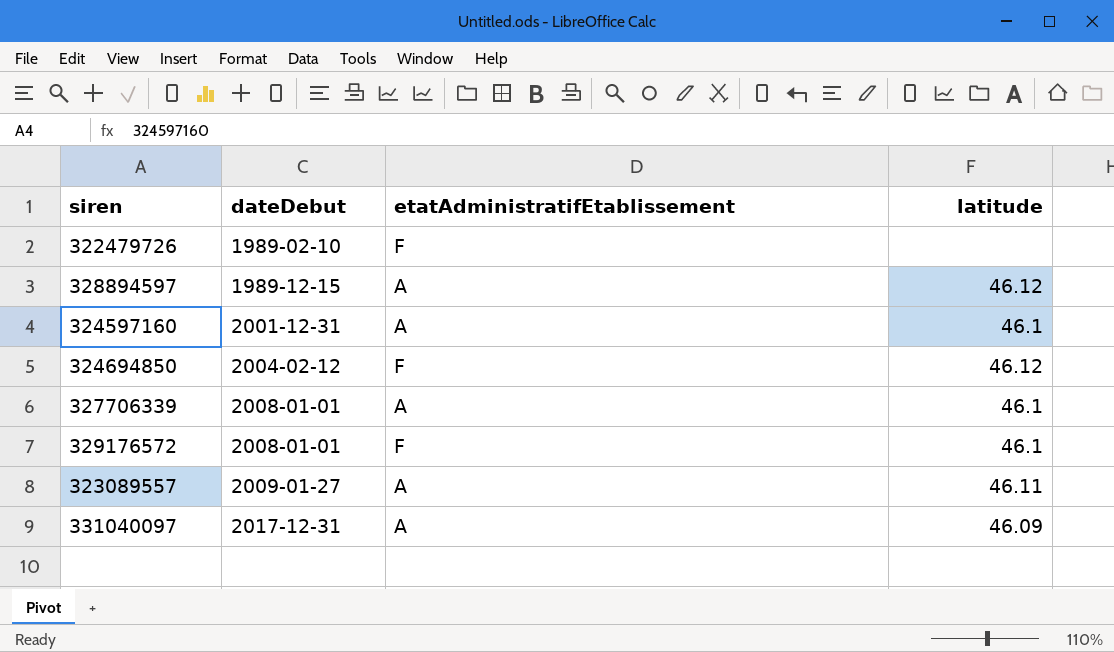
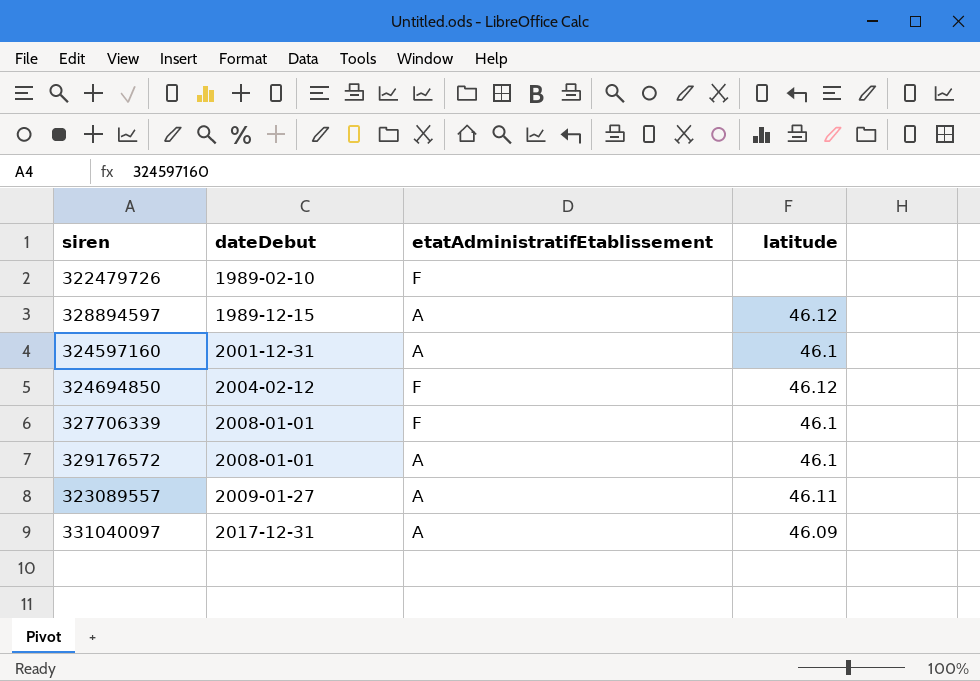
327706339 | etatAdministratifEtablissement: A -> F
329176572 | etatAdministratifEtablissement: F -> A

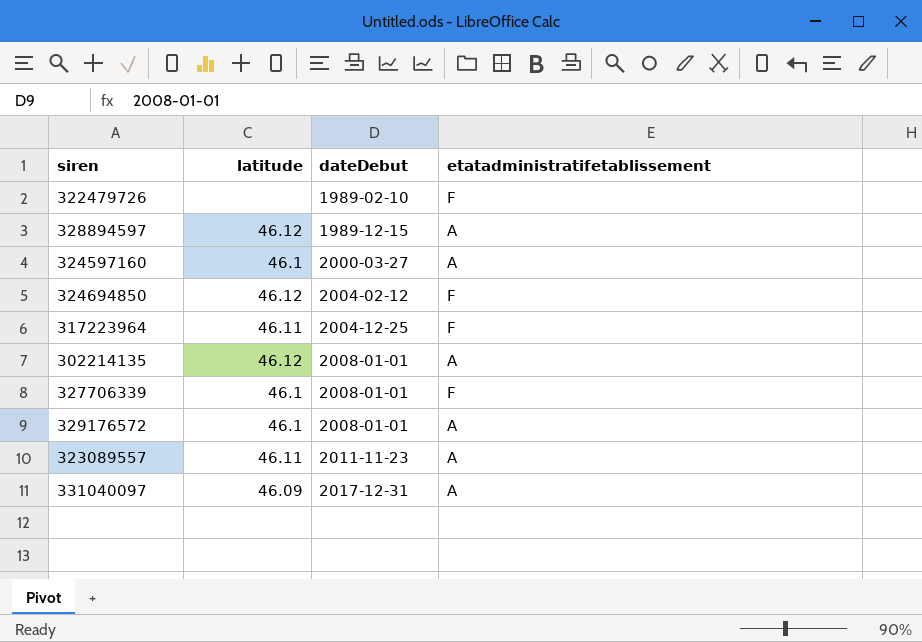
column latitude | position: 4 -> 2
column name: etatAdministratifEtablissement -> etatadministratifetablissement
324597160 | dateDebut: 2001-12-31 -> 2000-03-27
row 317223964: none -> 46.11 | 2004-12-25 | F
row 302214135: none -> 46.12 | 2008-01-01 | A
323089557 | dateDebut: 2009-01-27 -> 2011-11-23

